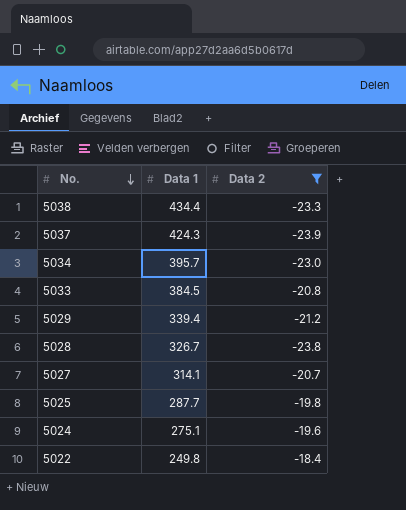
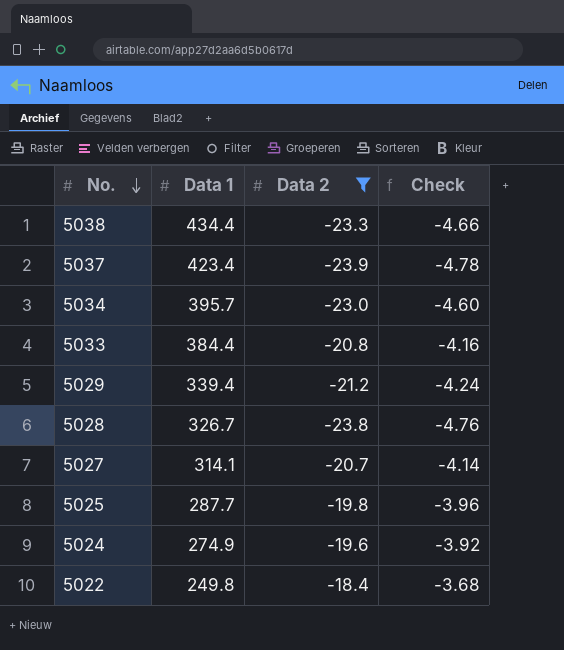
column Check | formula: none -> [Data 2] * 0.2
5037 | Data 1: 424.3 -> 423.4
5033 | Data 1: 384.5 -> 384.4
5024 | Data 1: 275.1 -> 274.9

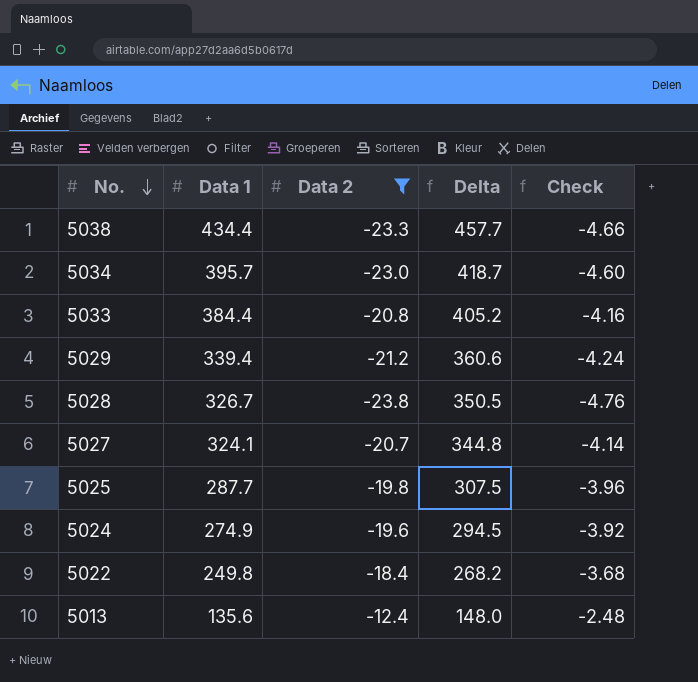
column Delta | formula: none -> [Data 1] - [Data 2]
row 5037: 423.4 | -23.9 | -4.78 -> none
5027 | Data 1: 314.1 -> 324.1
row 5013: none -> 135.6 | -12.4 | 148.0 | -2.48

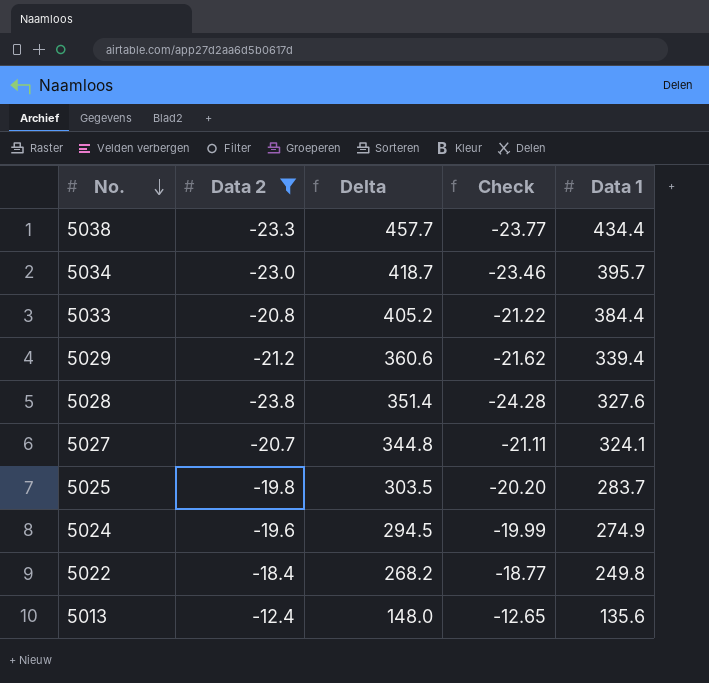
column Check | formula: [Data 2] * 0.2 -> [Data 2] * 1.02
column Data 1 | position: 2 -> 5
5028 | Delta: 350.5 -> 351.4
5028 | Data 1: 326.7 -> 327.6
5025 | Delta: 307.5 -> 303.5
5025 | Data 1: 287.7 -> 283.7

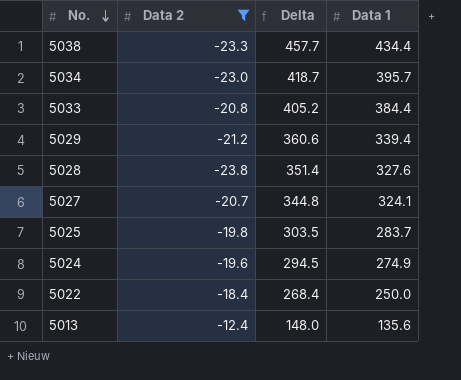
column Check | formula: [Data 2] * 1.02 -> none
5022 | Delta: 268.2 -> 268.4
5022 | Data 1: 249.8 -> 250.0

